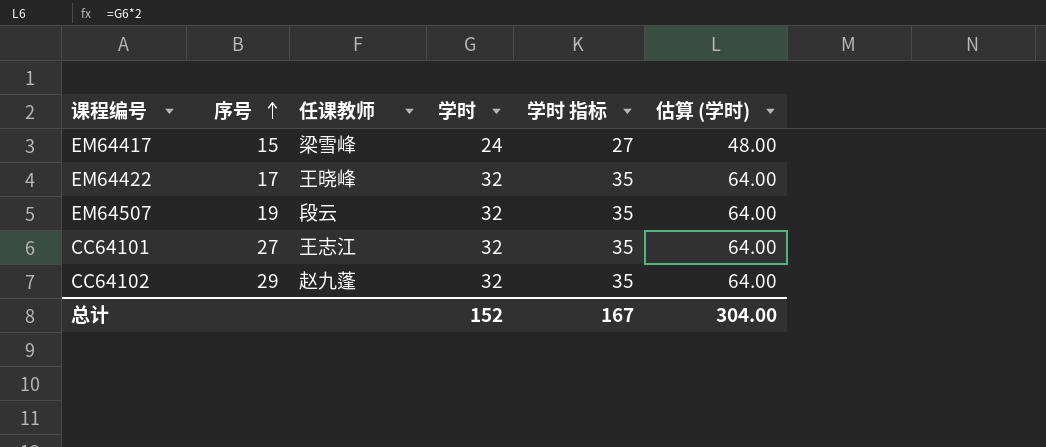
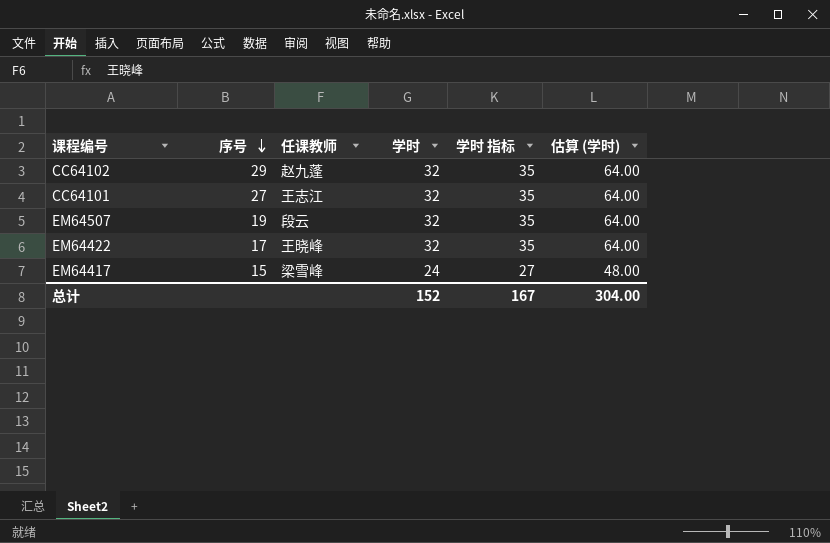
row order: 序号 ascending -> 序号 descending

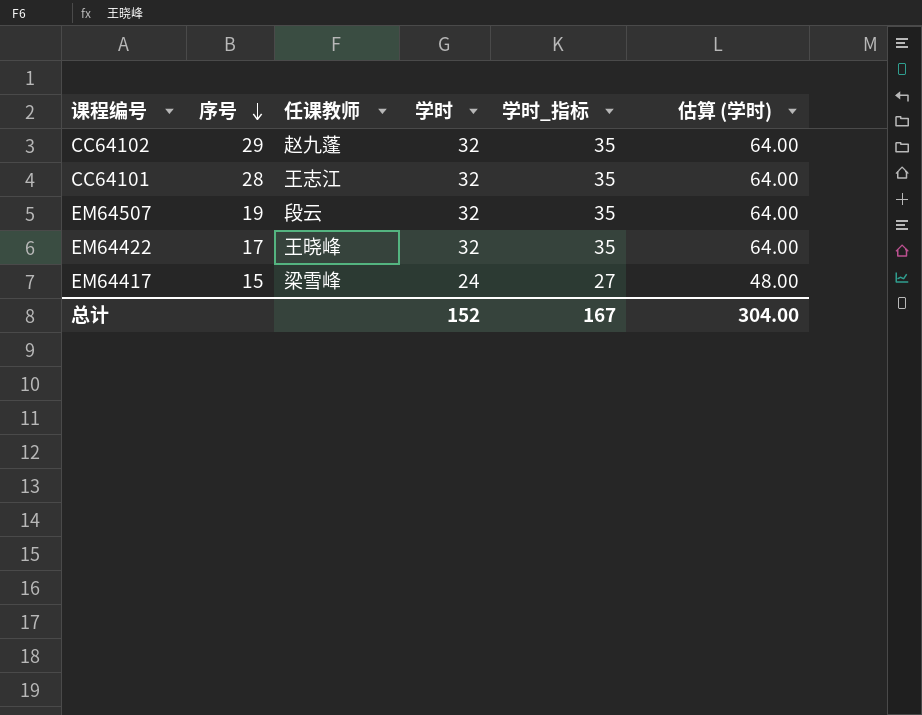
column name: 学时 指标 -> 学时_指标
CC64101 | 序号: 27 -> 28

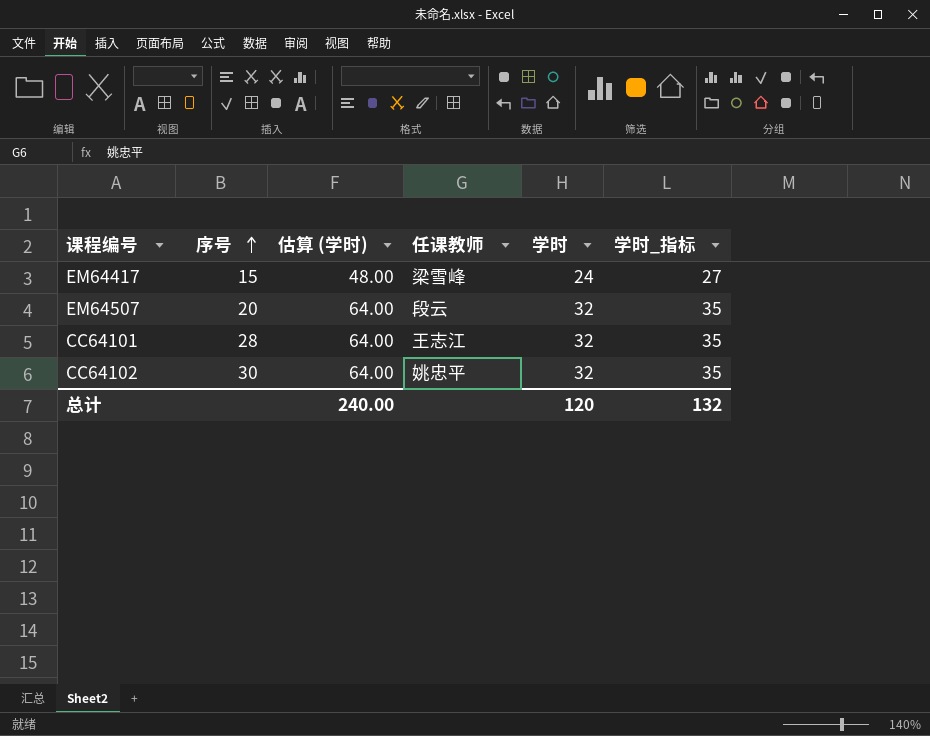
row order: 序号 descending -> 序号 ascending
column 估算 (学时) | position: 6 -> 3
row EM64422: 17 | 王晓峰 | 32 | 35 | 64.00 -> none
EM64507 | 序号: 19 -> 20
CC64102 | 序号: 29 -> 30
CC64102 | 任课教师: 赵九蓬 -> 姚忠平
总计 | 估算 (学时): 304.00 -> 240.00
总计 | 学时: 152 -> 120
总计 | 学时_指标: 167 -> 132

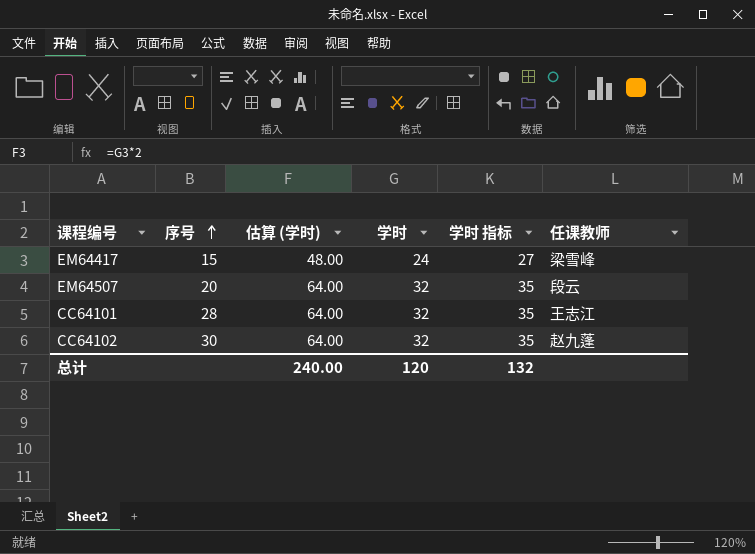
column name: 学时_指标 -> 学时 指标
column 任课教师 | position: 4 -> 6
CC64102 | 任课教师: 姚忠平 -> 赵九蓬

